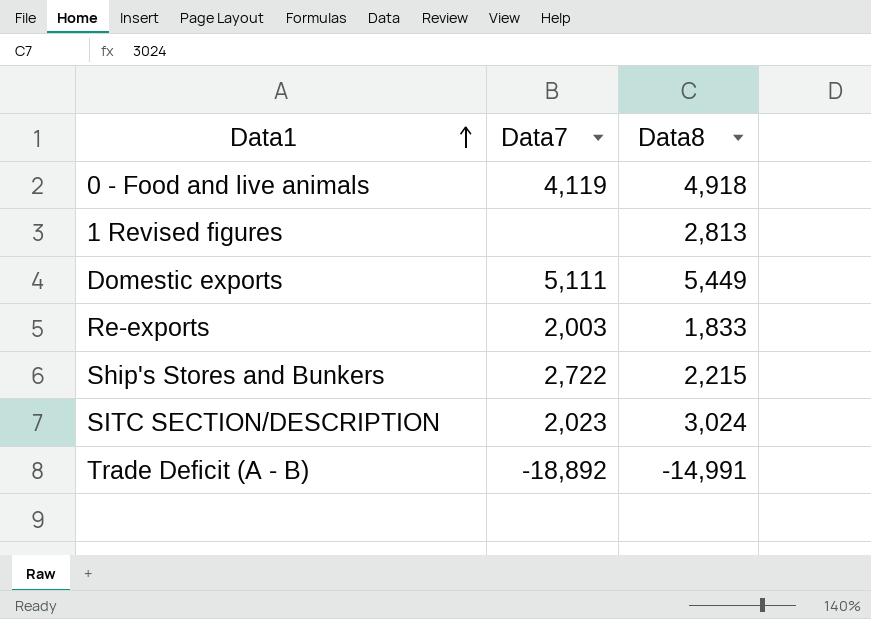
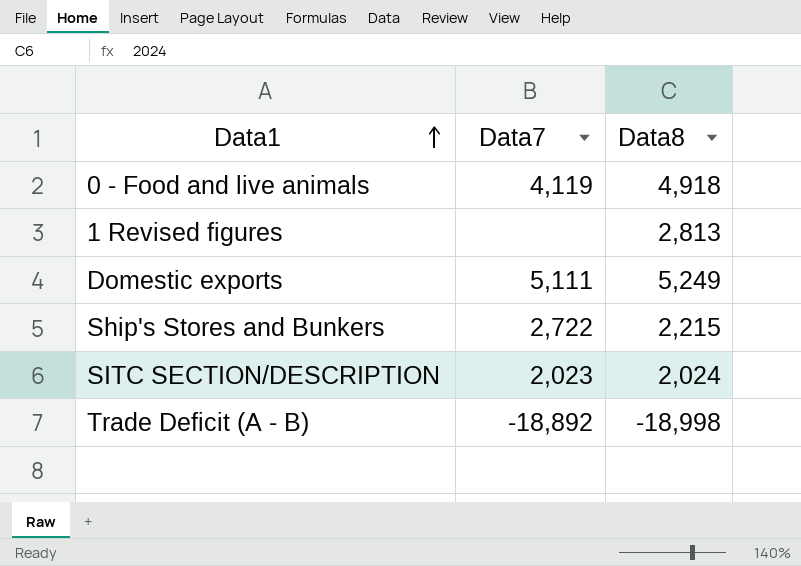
row Re-exports: 2,003 | 1,833 -> none
Domestic exports | Data8: 5,449 -> 5,249
SITC SECTION/DESCRIPTION | Data8: 3,024 -> 2,024
Trade Deficit (A - B) | Data8: -14,991 -> -18,998

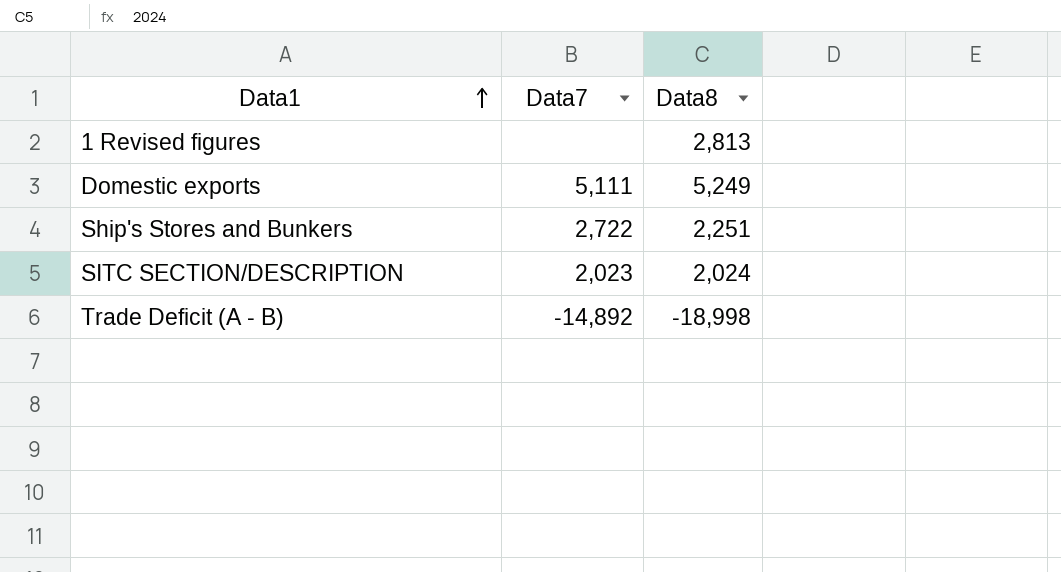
row 0 - Food and live animals: 4,119 | 4,918 -> none
Ship's Stores and Bunkers | Data8: 2,215 -> 2,251
Trade Deficit (A - B) | Data7: -18,892 -> -14,892

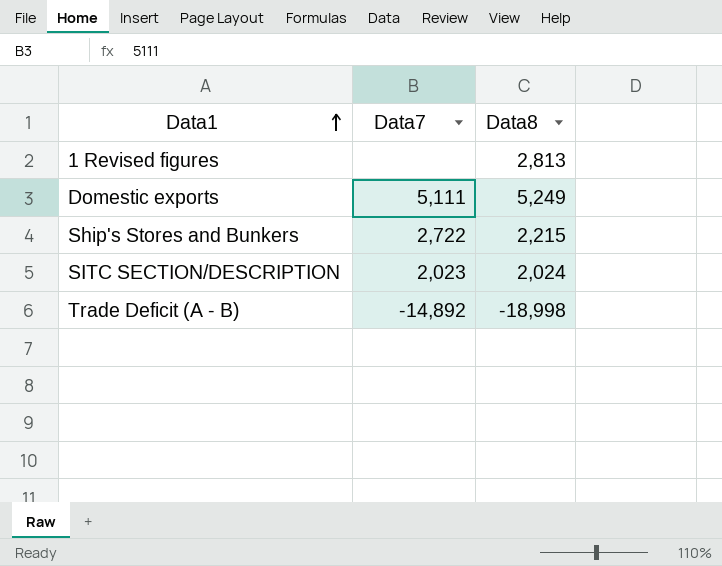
Ship's Stores and Bunkers | Data8: 2,251 -> 2,215

